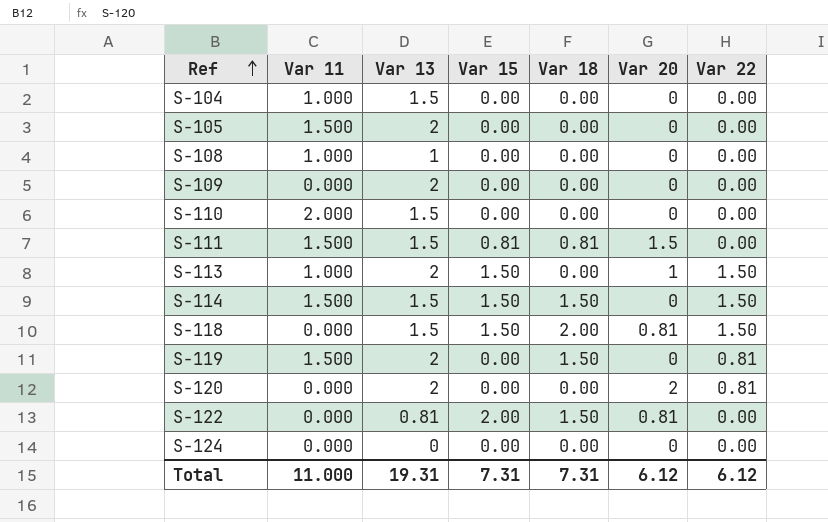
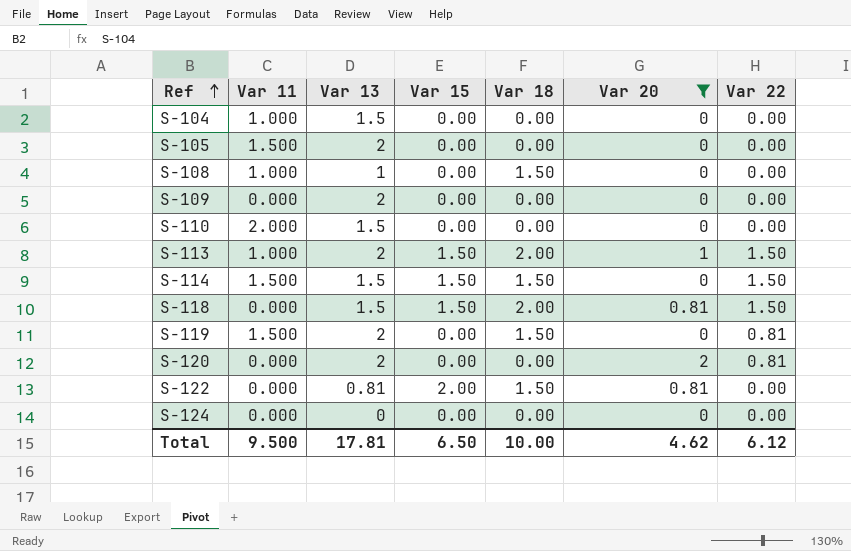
filter: none -> Var 20 != 1.5
S-108 | Var 18: 0.00 -> 1.50
S-113 | Var 18: 0.00 -> 2.00
Total | Var 11: 11.000 -> 9.500
Total | Var 13: 19.31 -> 17.81
Total | Var 15: 7.31 -> 6.50
Total | Var 18: 7.31 -> 10.00
Total | Var 20: 6.12 -> 4.62

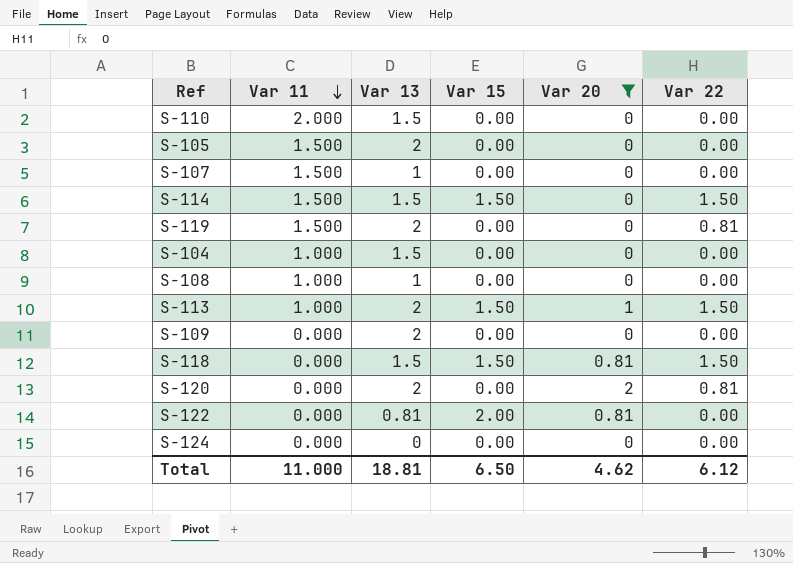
row order: Ref ascending -> Var 11 descending
column Var 18 | position: 5 -> none
row S-107: none -> 1.500 | 1 | 0.00 | 0 | 0.00
Total | Var 11: 9.500 -> 11.000
Total | Var 13: 17.81 -> 18.81

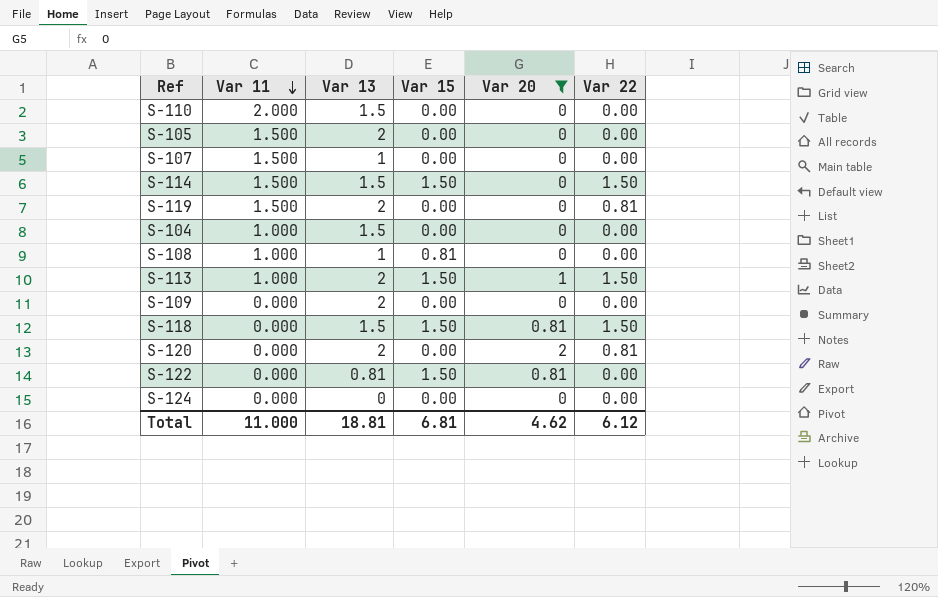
S-108 | Var 15: 0.00 -> 0.81
S-122 | Var 15: 2.00 -> 1.50
Total | Var 15: 6.50 -> 6.81

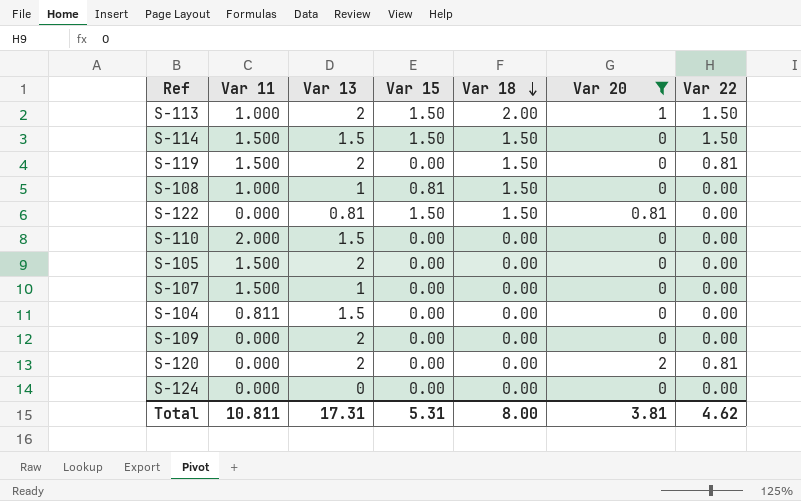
row order: Var 11 descending -> Var 18 descending
column Var 18 | position: none -> 5
row S-118: 0.000 | 1.5 | 1.50 | 0.81 | 1.50 -> none
S-104 | Var 11: 1.000 -> 0.811
Total | Var 11: 11.000 -> 10.811
Total | Var 13: 18.81 -> 17.31
Total | Var 15: 6.81 -> 5.31
Total | Var 20: 4.62 -> 3.81
Total | Var 22: 6.12 -> 4.62

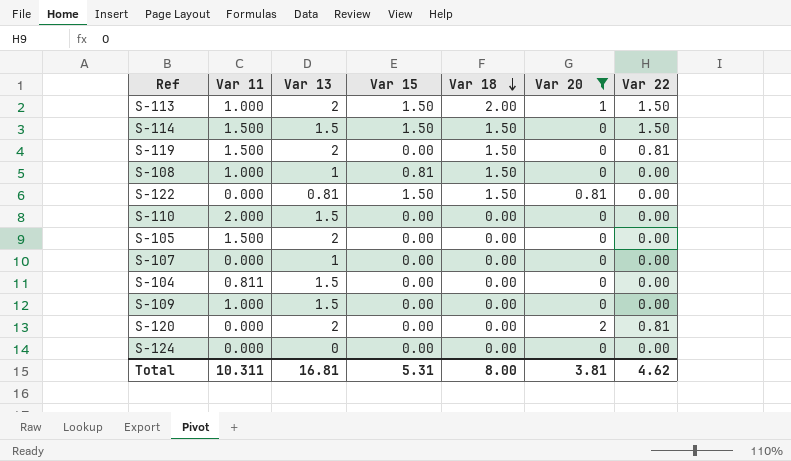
S-107 | Var 11: 1.500 -> 0.000
S-109 | Var 11: 0.000 -> 1.000
S-109 | Var 13: 2 -> 1.5
Total | Var 11: 10.811 -> 10.311
Total | Var 13: 17.31 -> 16.81

